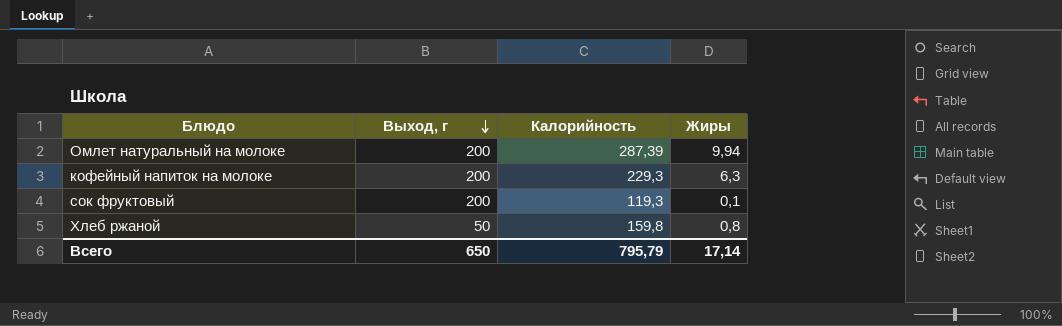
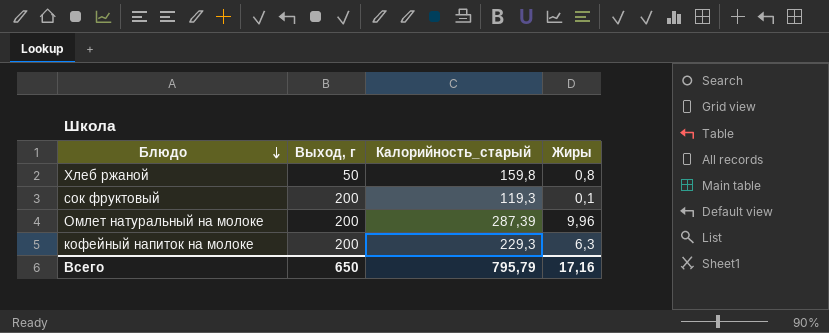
row order: Выход, г descending -> Блюдо descending
column name: Калорийность -> Калорийность_старый
Омлет натуральный на молоке | Жиры: 9,94 -> 9,96
Всего | Жиры: 17,14 -> 17,16

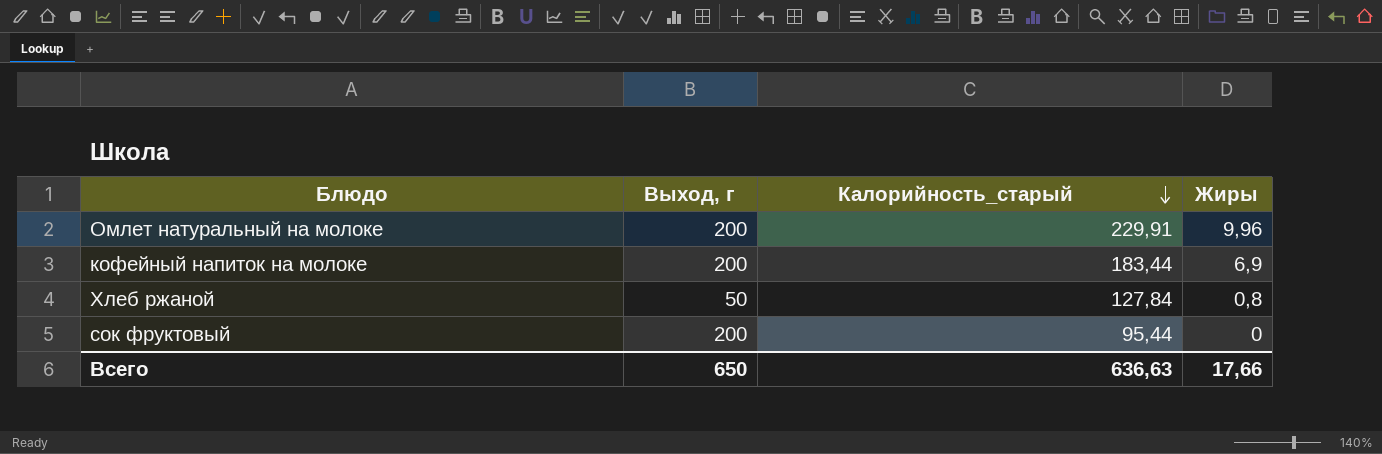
row order: Блюдо descending -> Калорийность_старый descending
Омлет натуральный на молоке | Калорийность_старый: 287,39 -> 229,91
кофейный напиток на молоке | Калорийность_старый: 229,3 -> 183,44
кофейный напиток на молоке | Жиры: 6,3 -> 6,9
Хлеб ржаной | Калорийность_старый: 159,8 -> 127,84
сок фруктовый | Калорийность_старый: 119,3 -> 95,44
сок фруктовый | Жиры: 0,1 -> 0
Всего | Калорийность_старый: 795,79 -> 636,63
Всего | Жиры: 17,16 -> 17,66

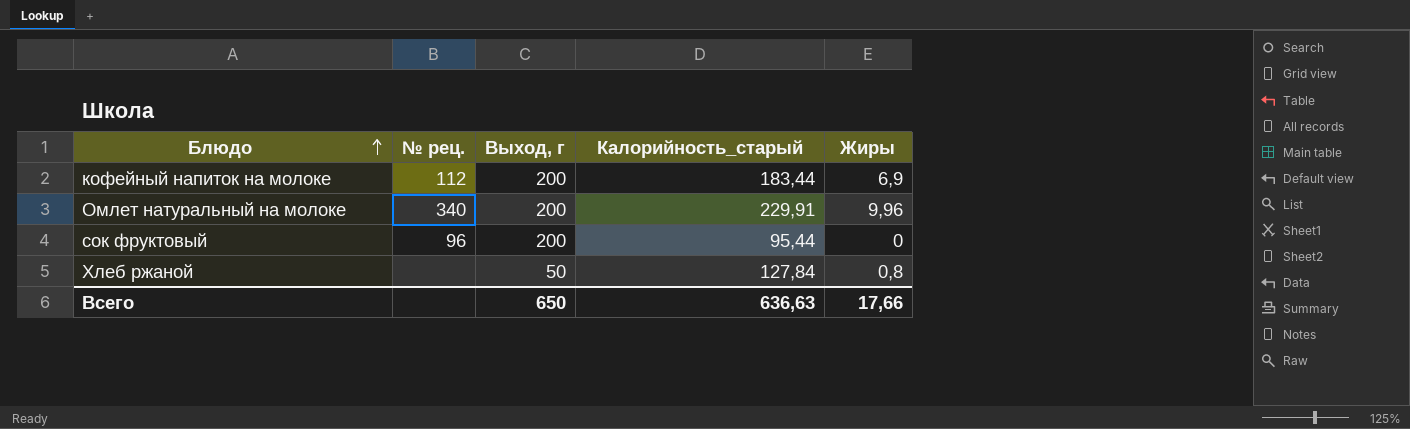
row order: Калорийность_старый descending -> Блюдо ascending
column № рец. | position: none -> 2

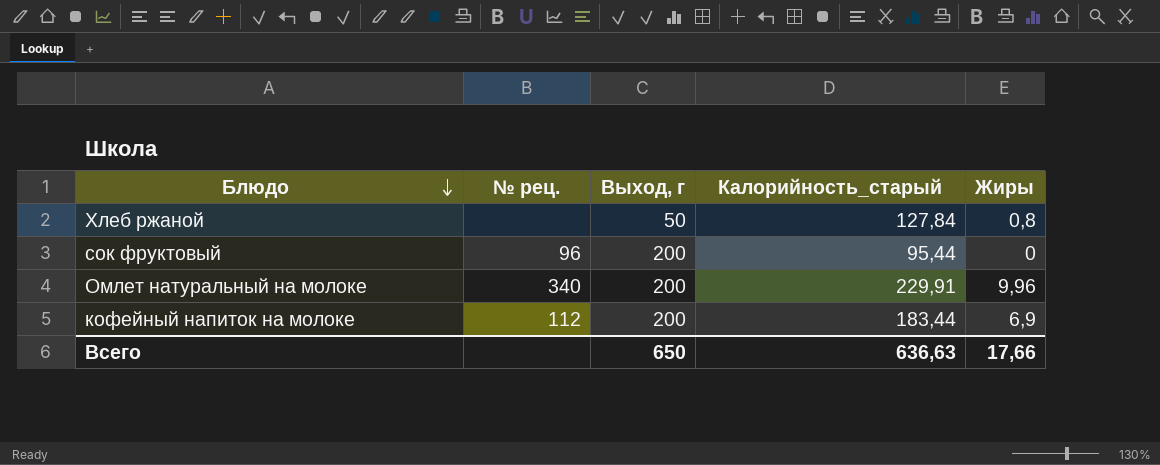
row order: Блюдо ascending -> Блюдо descending

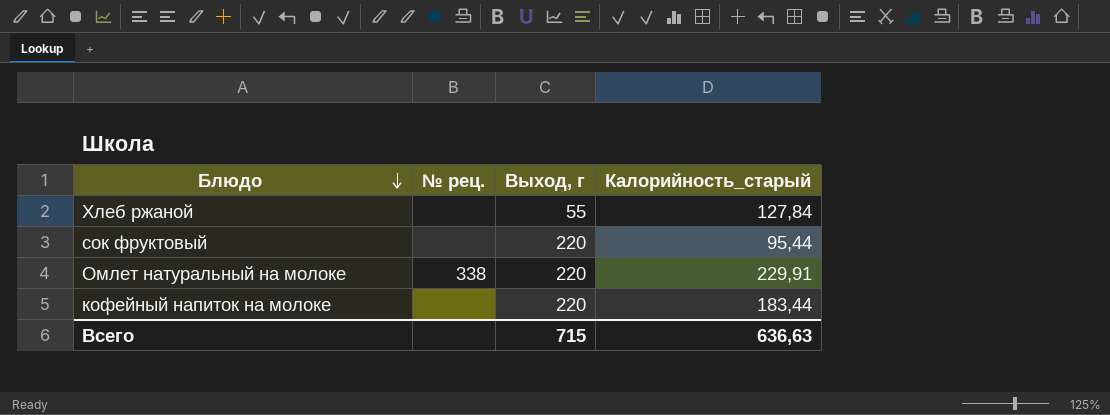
column Жиры | position: 5 -> none
Хлеб ржаной | Выход, г: 50 -> 55
сок фруктовый | № рец.: 96 -> none
сок фруктовый | Выход, г: 200 -> 220
Омлет натуральный на молоке | № рец.: 340 -> 338
Омлет натуральный на молоке | Выход, г: 200 -> 220
кофейный напиток на молоке | № рец.: 112 -> none
кофейный напиток на молоке | Выход, г: 200 -> 220
Всего | Выход, г: 650 -> 715

